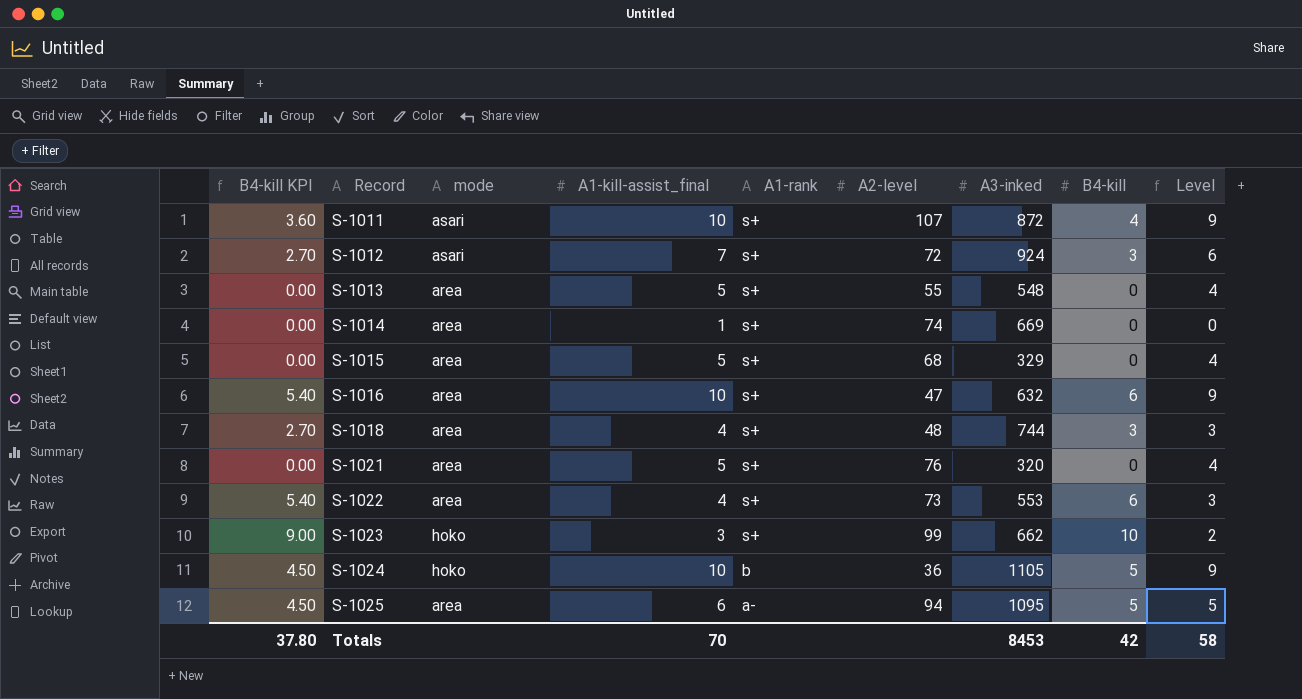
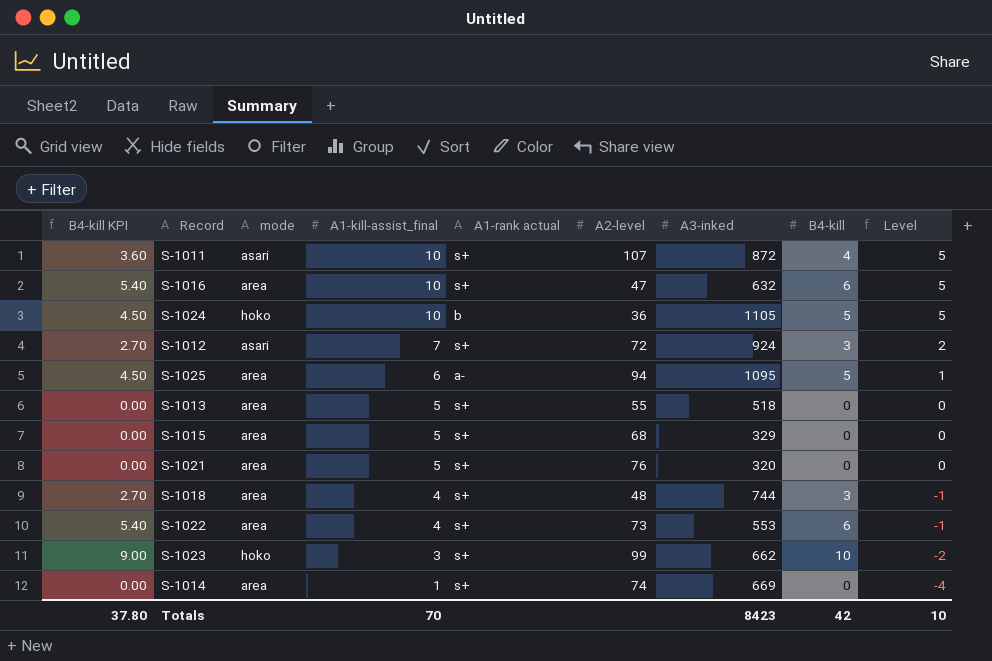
row order: Record ascending -> A1-kill-assist_final descending
column name: A1-rank -> A1-rank actual
column Level | formula: [A1-kill-assist_final] - 1 -> [A1-kill-assist_final] - 5
S-1013 | A3-inked: 548 -> 518
Totals | A3-inked: 8453 -> 8423
Totals | Level: 58 -> 10

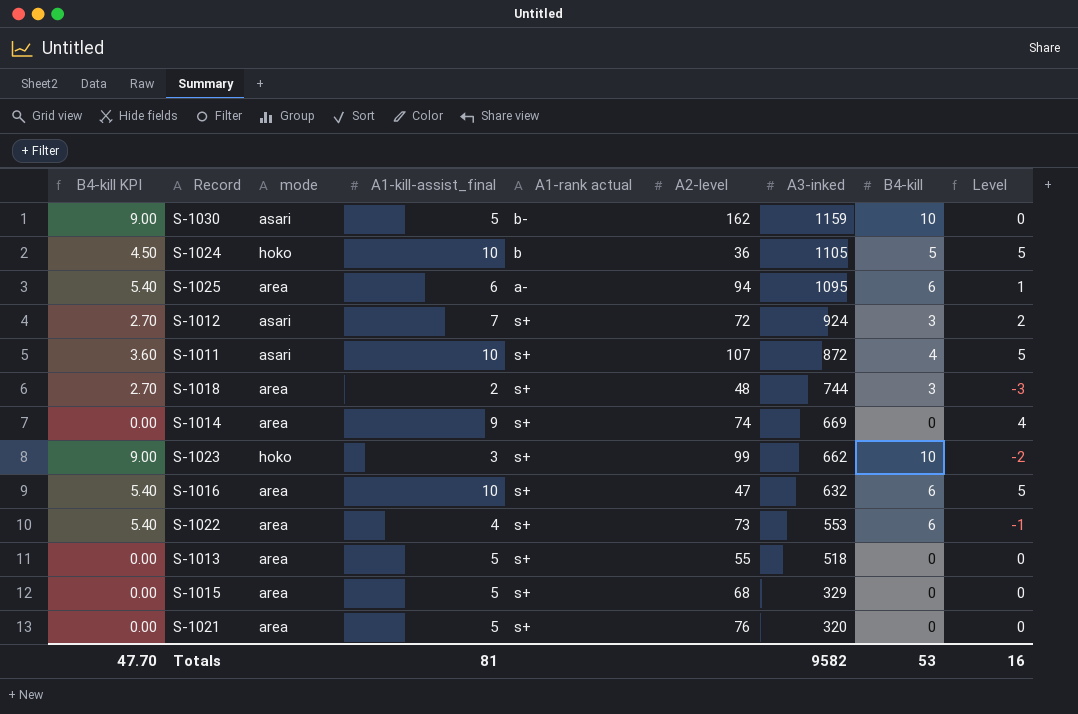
row order: A1-kill-assist_final descending -> A3-inked descending
row S-1030: none -> 9.00 | asari | 5 | b- | 162 | 1159 | 10 | 0
S-1025 | B4-kill KPI: 4.50 -> 5.40
S-1025 | B4-kill: 5 -> 6
S-1018 | A1-kill-assist_final: 4 -> 2
S-1018 | Level: -1 -> -3
S-1014 | A1-kill-assist_final: 1 -> 9
S-1014 | Level: -4 -> 4
Totals | B4-kill KPI: 37.80 -> 47.70
Totals | A1-kill-assist_final: 70 -> 81
Totals | A3-inked: 8423 -> 9582
Totals | B4-kill: 42 -> 53
Totals | Level: 10 -> 16

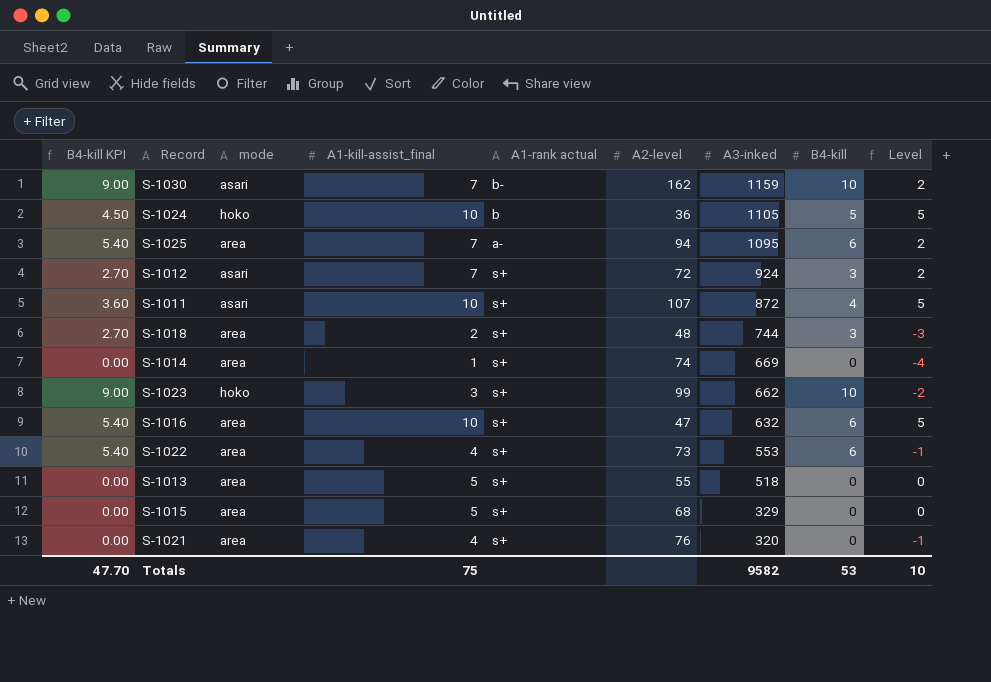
S-1030 | A1-kill-assist_final: 5 -> 7
S-1030 | Level: 0 -> 2
S-1025 | A1-kill-assist_final: 6 -> 7
S-1025 | Level: 1 -> 2
S-1014 | A1-kill-assist_final: 9 -> 1
S-1014 | Level: 4 -> -4
S-1021 | A1-kill-assist_final: 5 -> 4
S-1021 | Level: 0 -> -1
Totals | A1-kill-assist_final: 81 -> 75
Totals | Level: 16 -> 10

